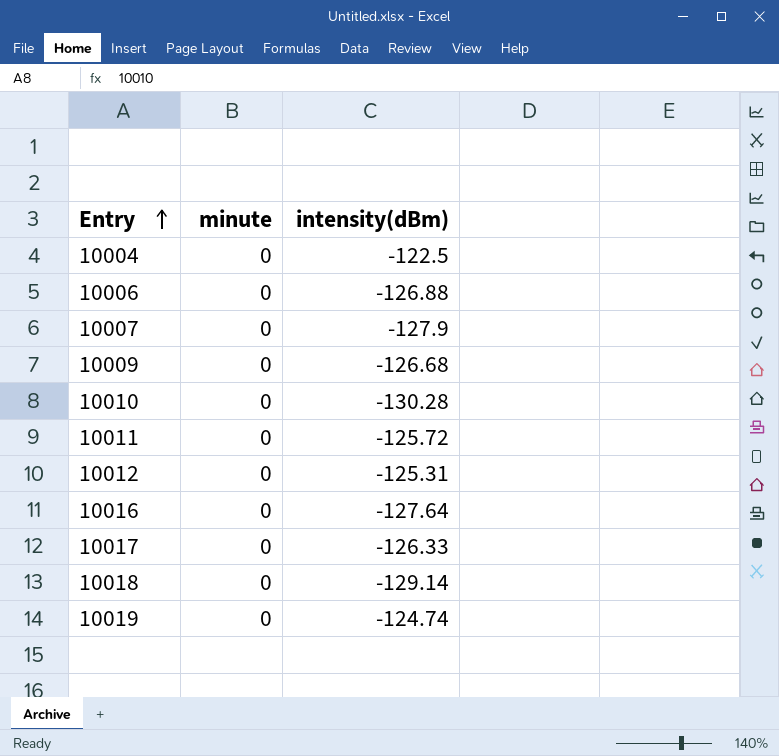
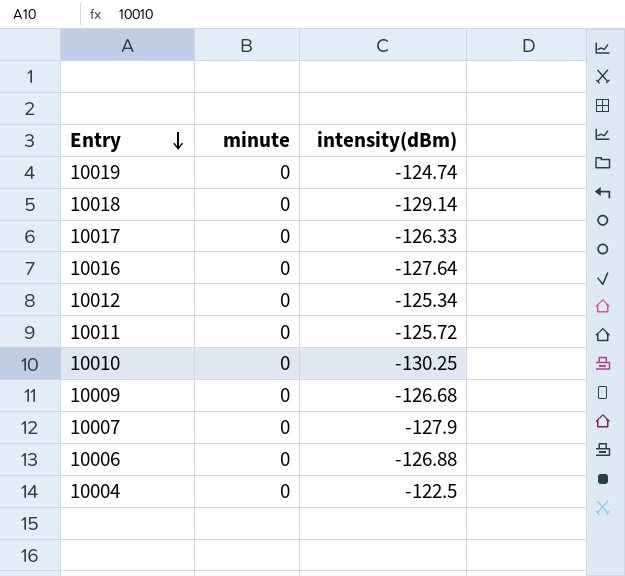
row order: Entry ascending -> Entry descending
10012 | intensity(dBm): -125.31 -> -125.34
10010 | intensity(dBm): -130.28 -> -130.25

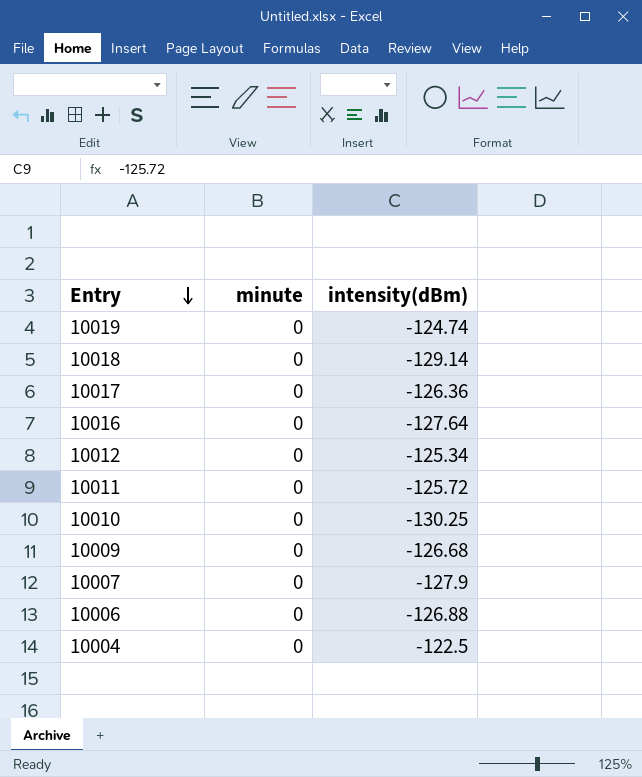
10017 | intensity(dBm): -126.33 -> -126.36

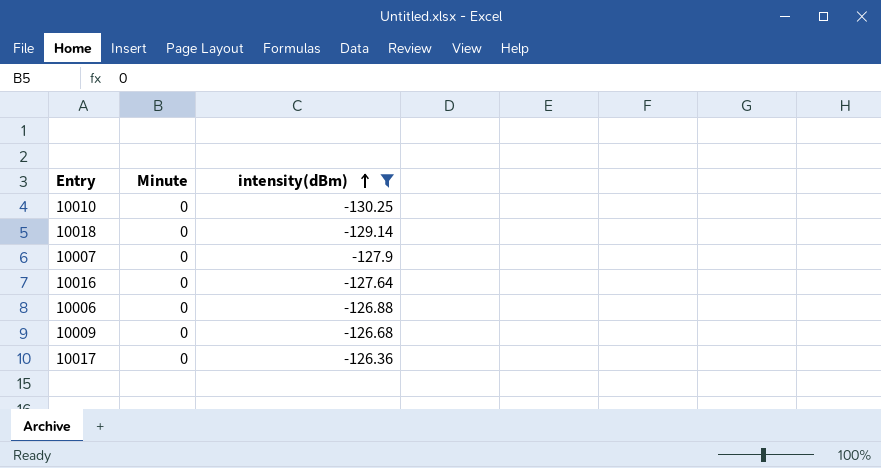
filter: none -> intensity(dBm) <= -126.36
row order: Entry descending -> intensity(dBm) ascending
column name: minute -> Minute

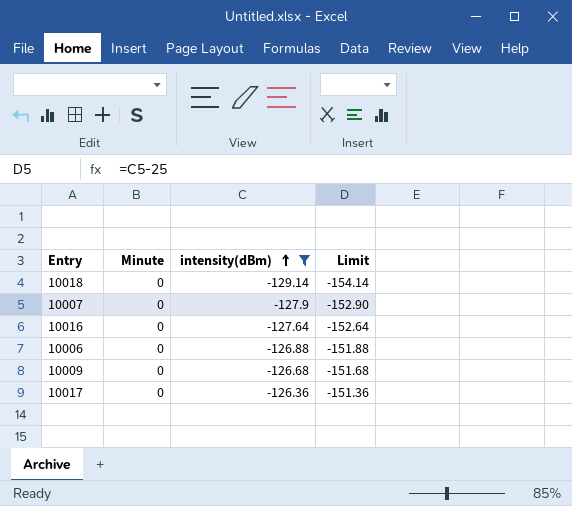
column Limit | formula: none -> [intensity(dBm)] - 25
row 10010: 0 | -130.25 -> none

